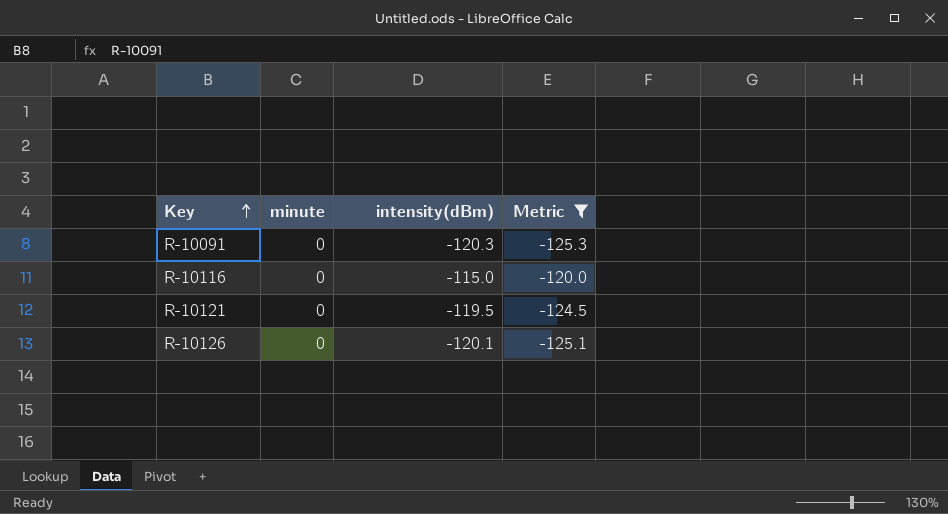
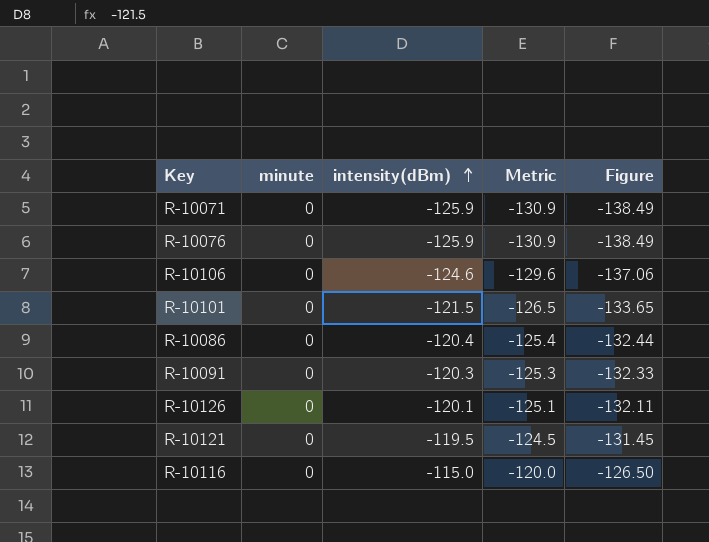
filter: Metric >= -125.3 -> none
row order: Key ascending -> intensity(dBm) ascending
column Figure | formula: none -> [intensity(dBm)] * 1.1

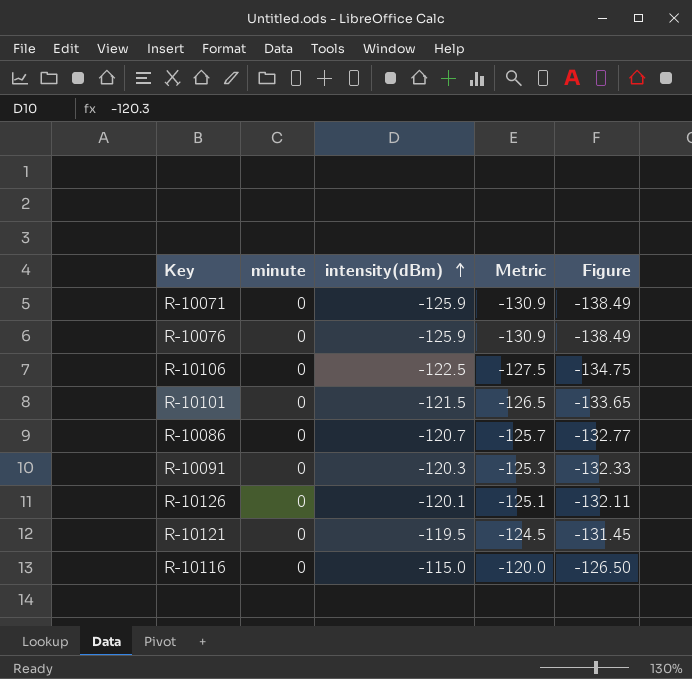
R-10106 | intensity(dBm): -124.6 -> -122.5
R-10106 | Metric: -129.6 -> -127.5
R-10106 | Figure: -137.06 -> -134.75
R-10086 | intensity(dBm): -120.4 -> -120.7
R-10086 | Metric: -125.4 -> -125.7
R-10086 | Figure: -132.44 -> -132.77

